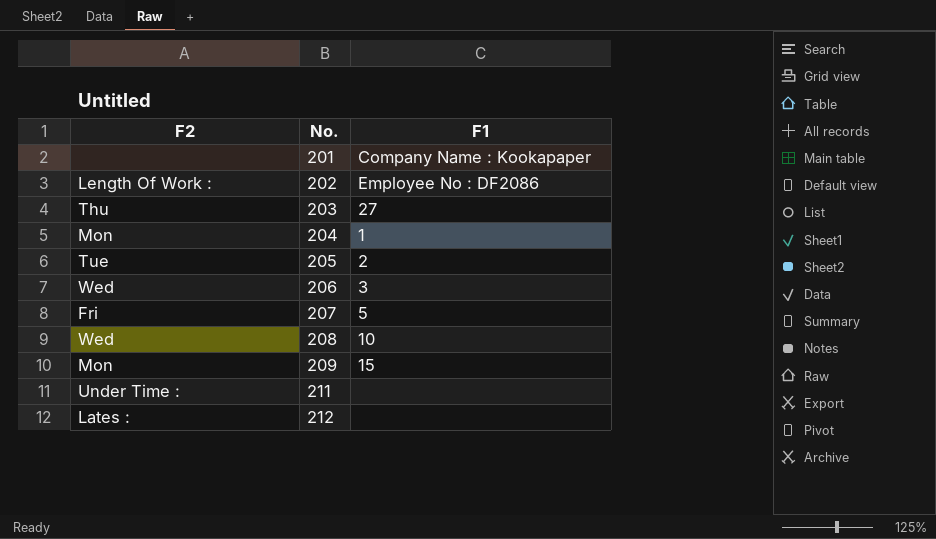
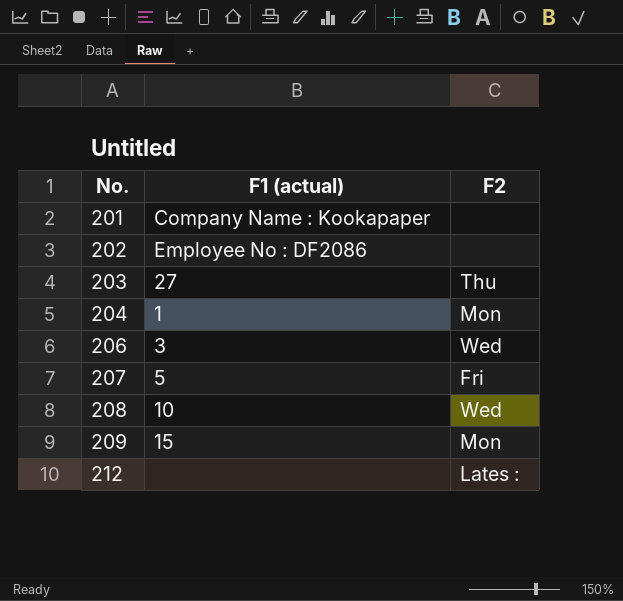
column name: F1 -> F1 (actual)
column F2 | position: 1 -> 3
row 205: Tue | 2 -> none
row 211: Under Time : | none -> none
202 | F2: Length Of Work : -> none

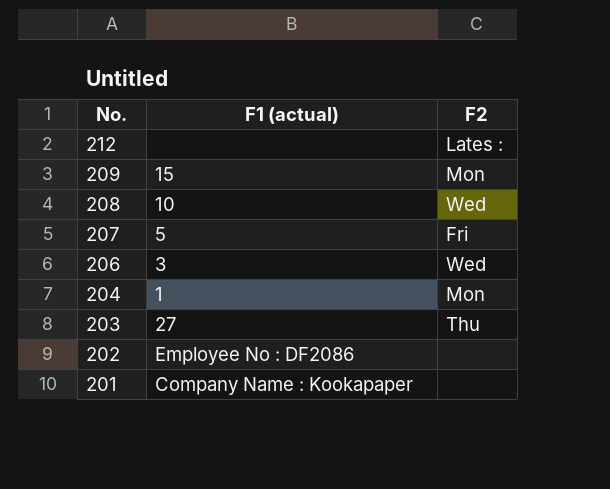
row order: No. ascending -> No. descending

